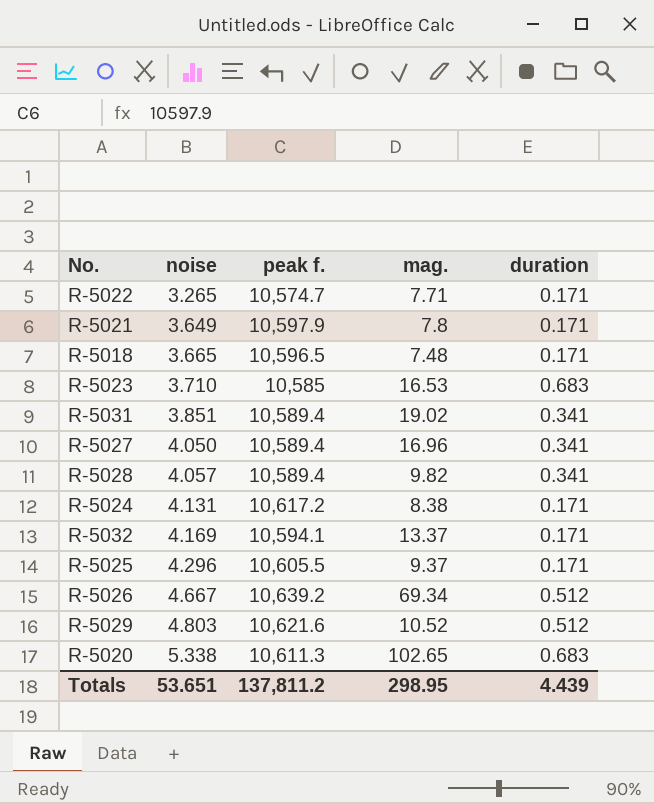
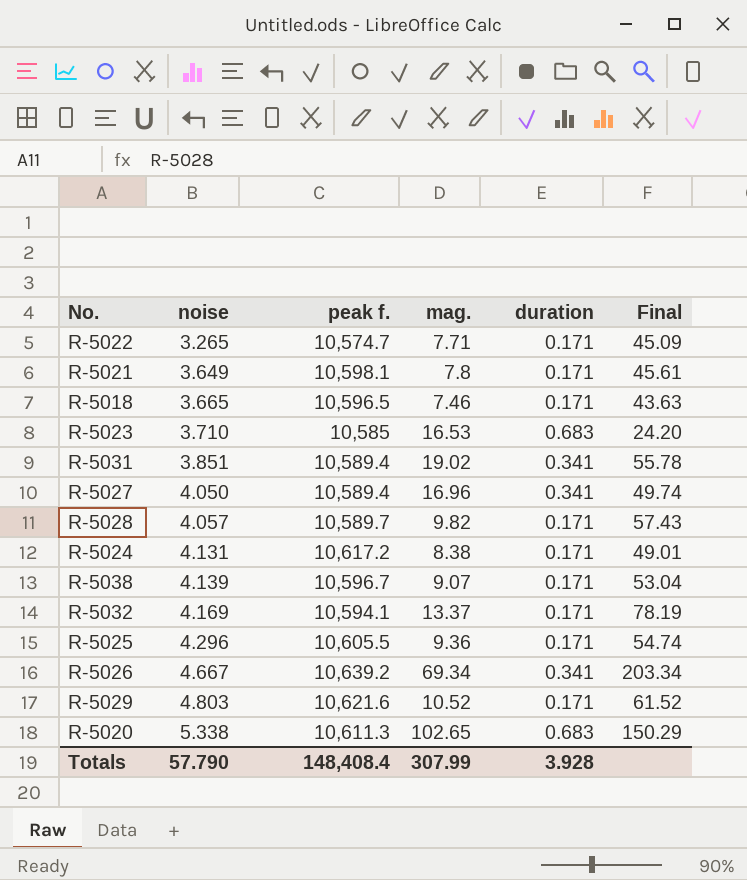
column Final | formula: none -> [mag.] / [duration]
R-5021 | peak f.: 10,597.9 -> 10,598.1
R-5018 | mag.: 7.48 -> 7.46
R-5028 | peak f.: 10,589.4 -> 10,589.7
R-5028 | duration: 0.341 -> 0.171
row R-5038: none -> 4.139 | 10,596.7 | 9.07 | 0.171 | 53.04
R-5025 | mag.: 9.37 -> 9.36
R-5026 | duration: 0.512 -> 0.341
R-5029 | duration: 0.512 -> 0.171
Totals | noise: 53.651 -> 57.790
Totals | peak f.: 137,811.2 -> 148,408.4
Totals | mag.: 298.95 -> 307.99
Totals | duration: 4.439 -> 3.928

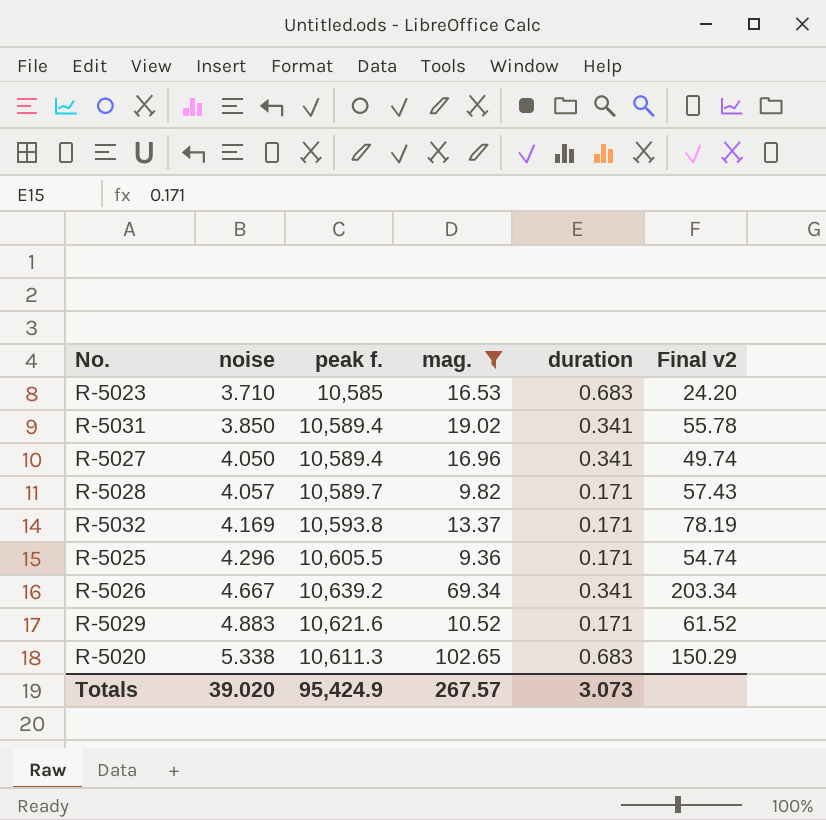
filter: none -> mag. >= 9.36
column name: Final -> Final v2
R-5031 | noise: 3.851 -> 3.850
R-5032 | peak f.: 10,594.1 -> 10,593.8
R-5029 | noise: 4.803 -> 4.883
Totals | noise: 57.790 -> 39.020
Totals | peak f.: 148,408.4 -> 95,424.9
Totals | mag.: 307.99 -> 267.57
Totals | duration: 3.928 -> 3.073

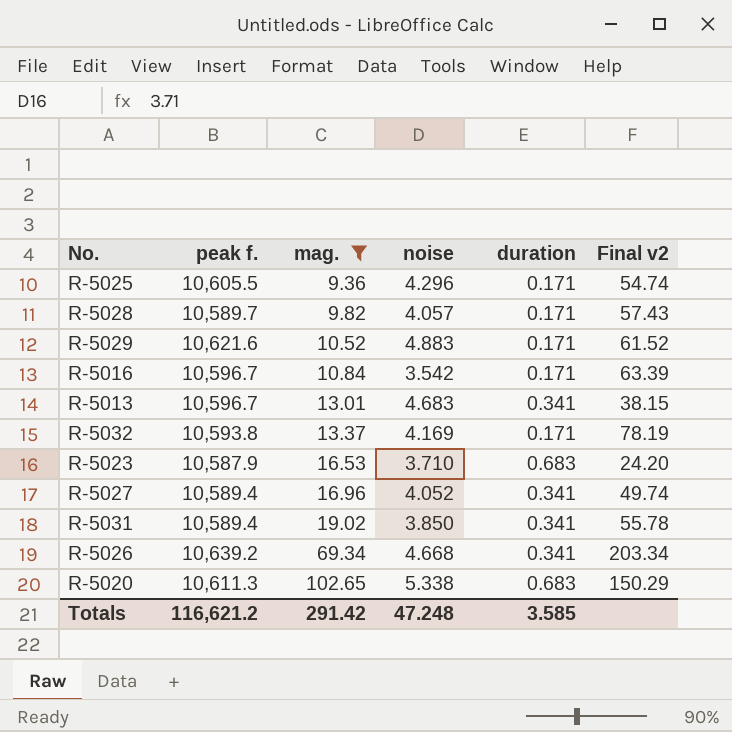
row order: noise ascending -> mag. ascending
column noise | position: 2 -> 4
row R-5016: none -> 10,596.7 | 10.84 | 3.542 | 0.171 | 63.39
row R-5013: none -> 10,596.7 | 13.01 | 4.683 | 0.341 | 38.15
R-5023 | peak f.: 10,585 -> 10,587.9
R-5027 | noise: 4.050 -> 4.052
R-5026 | noise: 4.667 -> 4.668
Totals | peak f.: 95,424.9 -> 116,621.2
Totals | mag.: 267.57 -> 291.42
Totals | noise: 39.020 -> 47.248
Totals | duration: 3.073 -> 3.585

